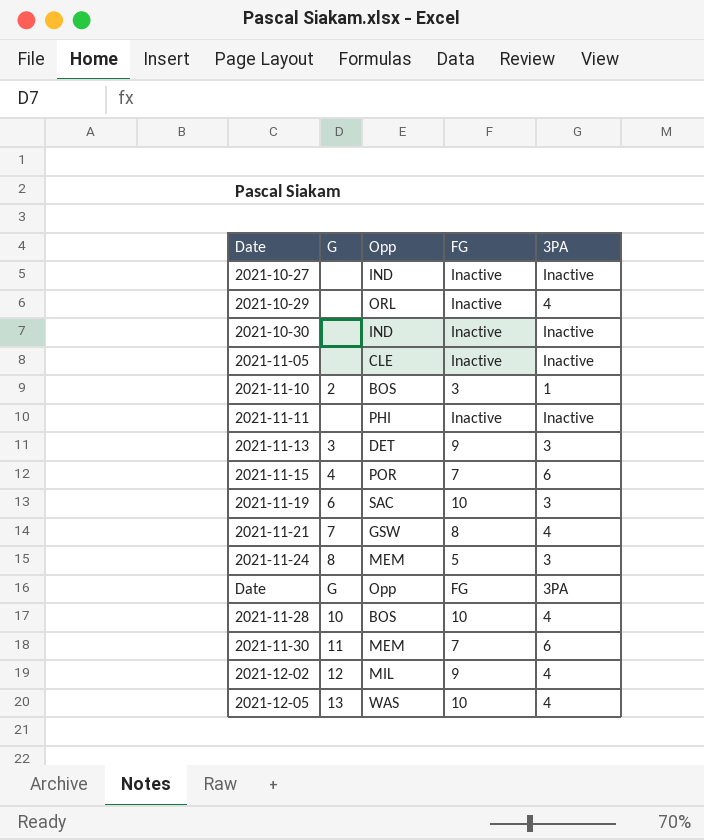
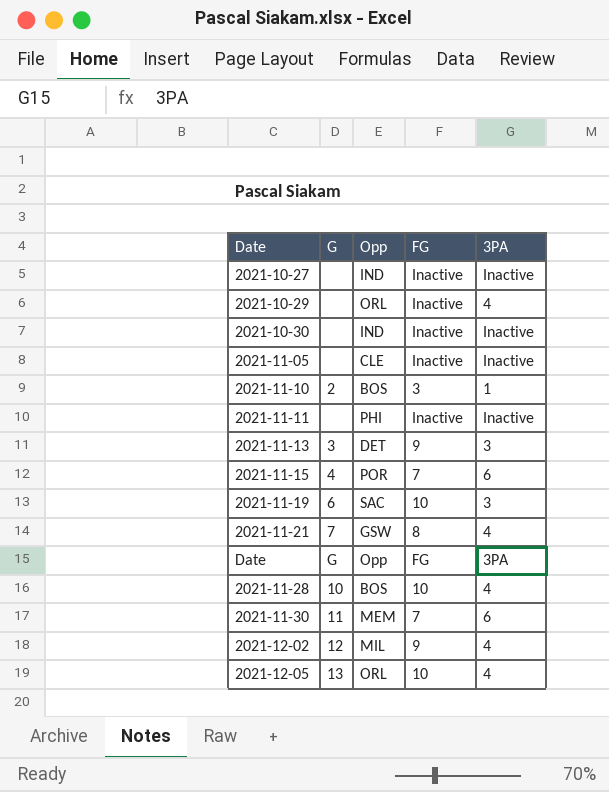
row 2021-11-24: 8 | MEM | 5 | 3 -> none
2021-12-05 | Opp: WAS -> ORL

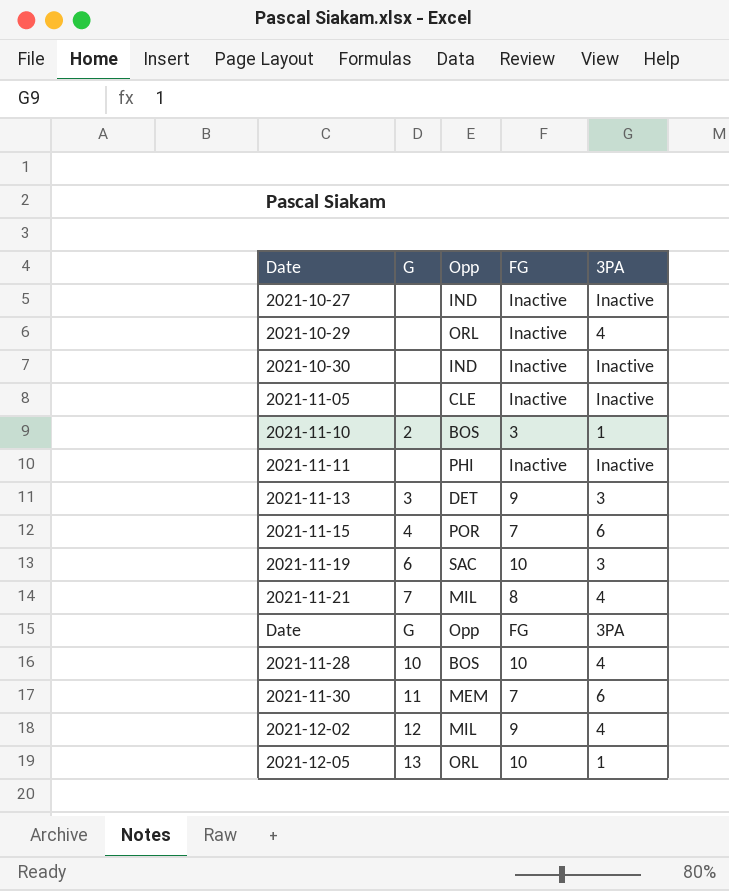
2021-11-21 | Opp: GSW -> MIL
2021-12-05 | 3PA: 4 -> 1

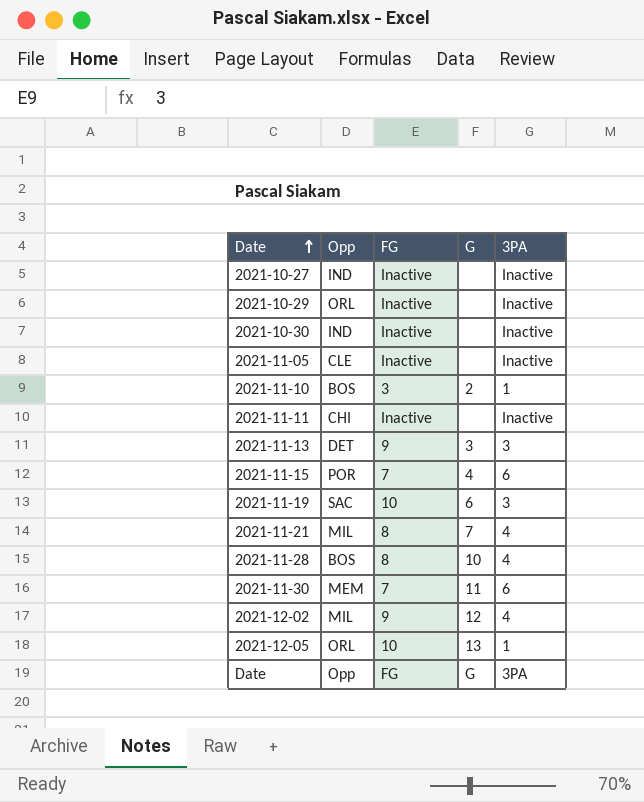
row order: none -> Date ascending
column G | position: 2 -> 4
2021-10-29 | 3PA: 4 -> Inactive
2021-11-11 | Opp: PHI -> CHI
2021-11-28 | FG: 10 -> 8

